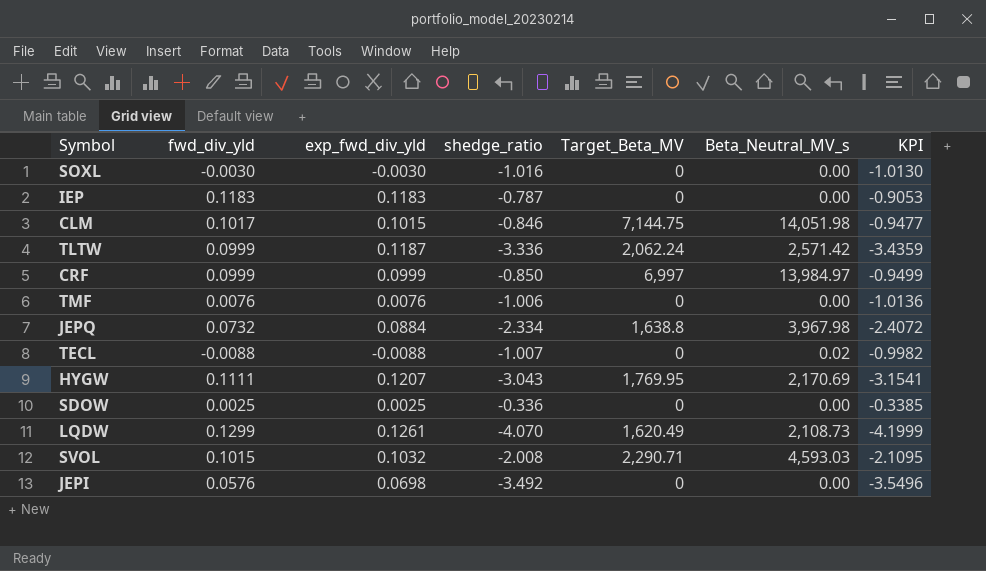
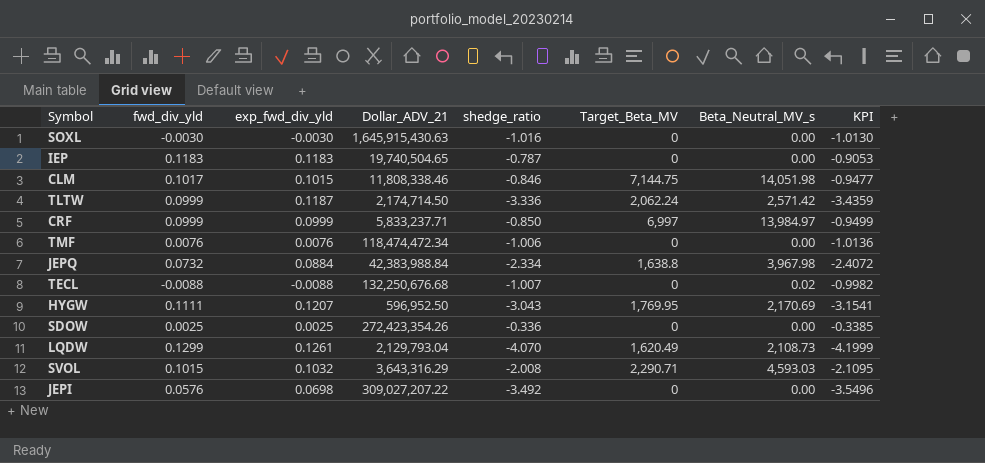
column Dollar_ADV_21 | position: none -> 4

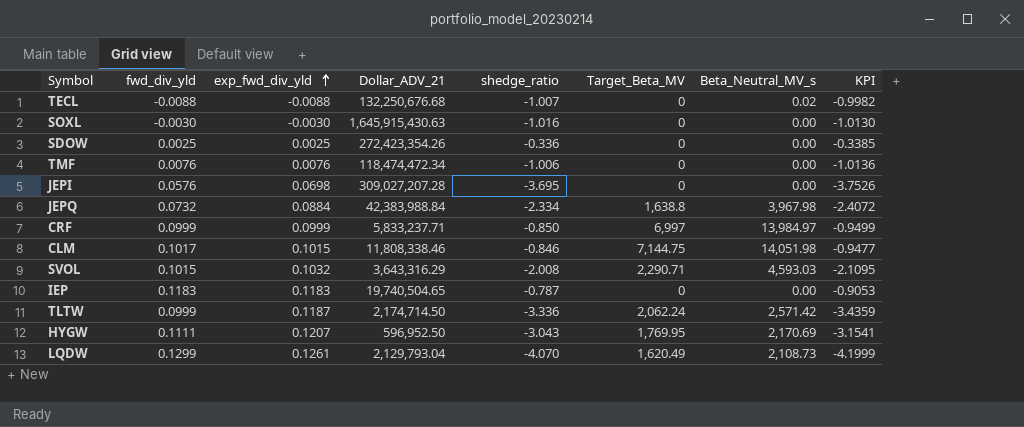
row order: none -> exp_fwd_div_yld ascending
JEPI | Dollar_ADV_21: 309,027,207.22 -> 309,027,207.28
JEPI | shedge_ratio: -3.492 -> -3.695
JEPI | KPI: -3.5496 -> -3.7526

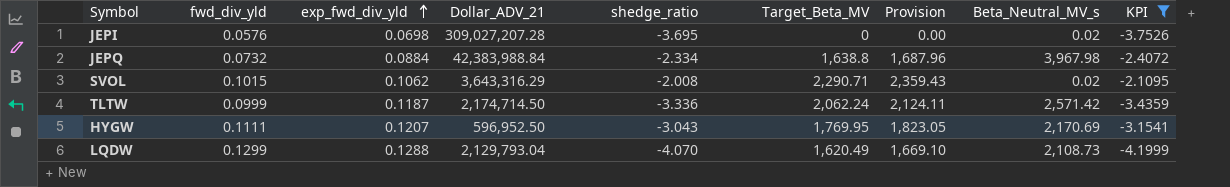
filter: none -> KPI <= -2.1095
column Provision | formula: none -> [Target_Beta_MV] * 1.03
JEPI | Beta_Neutral_MV_s: 0.00 -> 0.02
SVOL | exp_fwd_div_yld: 0.1032 -> 0.1062
SVOL | Beta_Neutral_MV_s: 4,593.03 -> 0.02
LQDW | exp_fwd_div_yld: 0.1261 -> 0.1288

